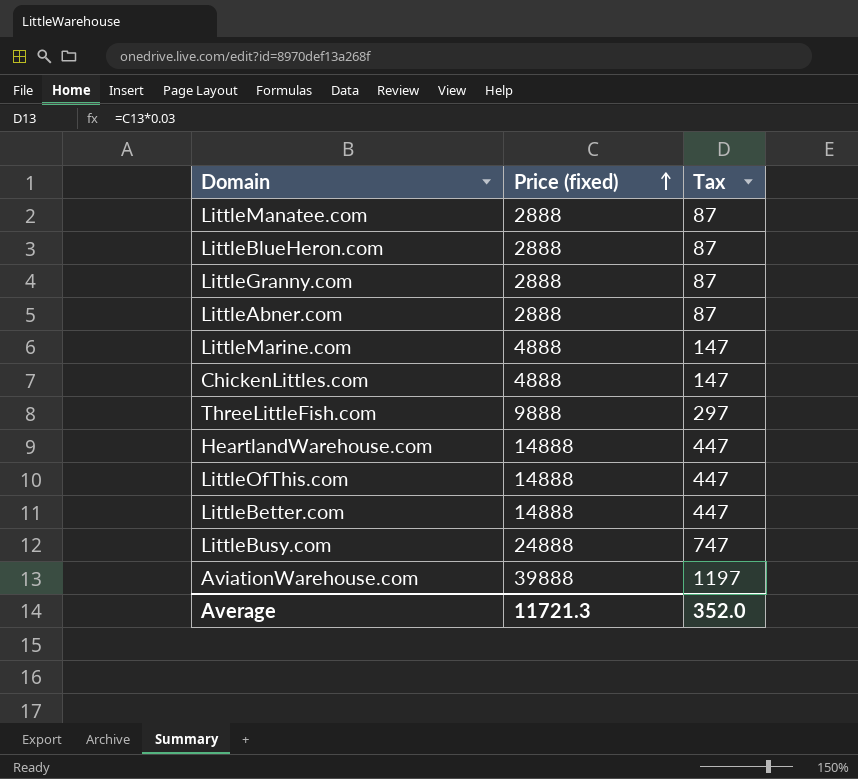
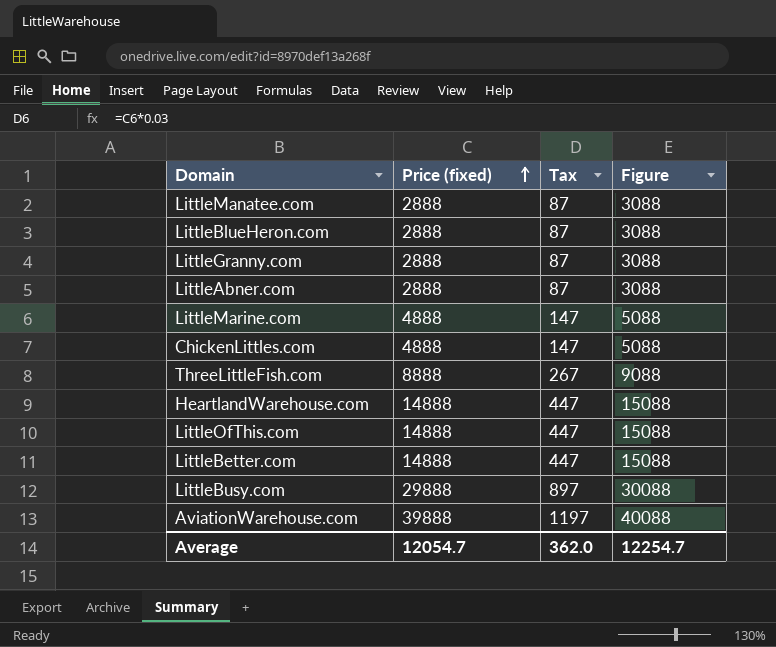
column Figure | formula: none -> [Price (fixed)] + 200
ThreeLittleFish.com | Price (fixed): 9888 -> 8888
ThreeLittleFish.com | Tax: 297 -> 267
LittleBusy.com | Price (fixed): 24888 -> 29888
LittleBusy.com | Tax: 747 -> 897
Average | Price (fixed): 11721.3 -> 12054.7
Average | Tax: 352.0 -> 362.0

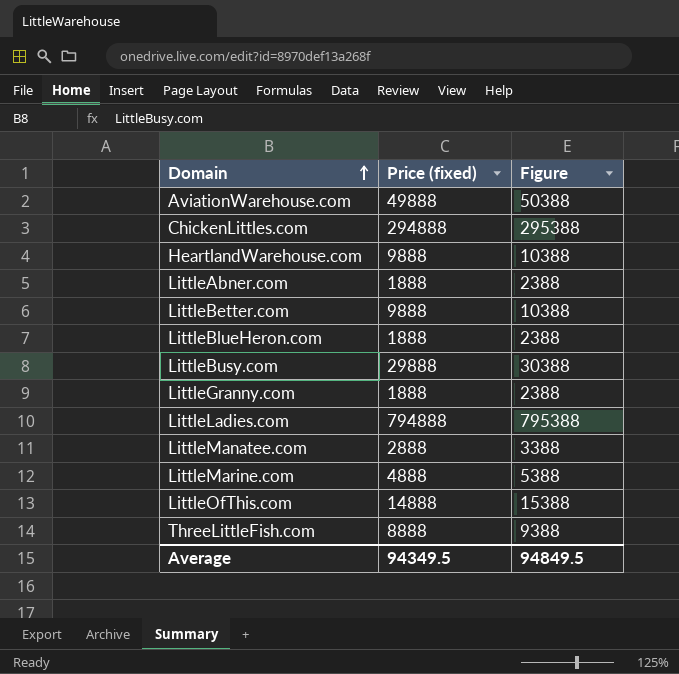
row order: Price (fixed) ascending -> Domain ascending
column Tax | formula: [Price (fixed)] * 0.03 -> none
column Figure | formula: [Price (fixed)] + 200 -> [Price (fixed)] + 500
AviationWarehouse.com | Price (fixed): 39888 -> 49888
ChickenLittles.com | Price (fixed): 4888 -> 294888
HeartlandWarehouse.com | Price (fixed): 14888 -> 9888
LittleAbner.com | Price (fixed): 2888 -> 1888
LittleBetter.com | Price (fixed): 14888 -> 9888
LittleBlueHeron.com | Price (fixed): 2888 -> 1888
LittleGranny.com | Price (fixed): 2888 -> 1888
row LittleLadies.com: none -> 794888 | 795388
Average | Price (fixed): 12054.7 -> 94349.5
Average | Figure: 12254.7 -> 94849.5

